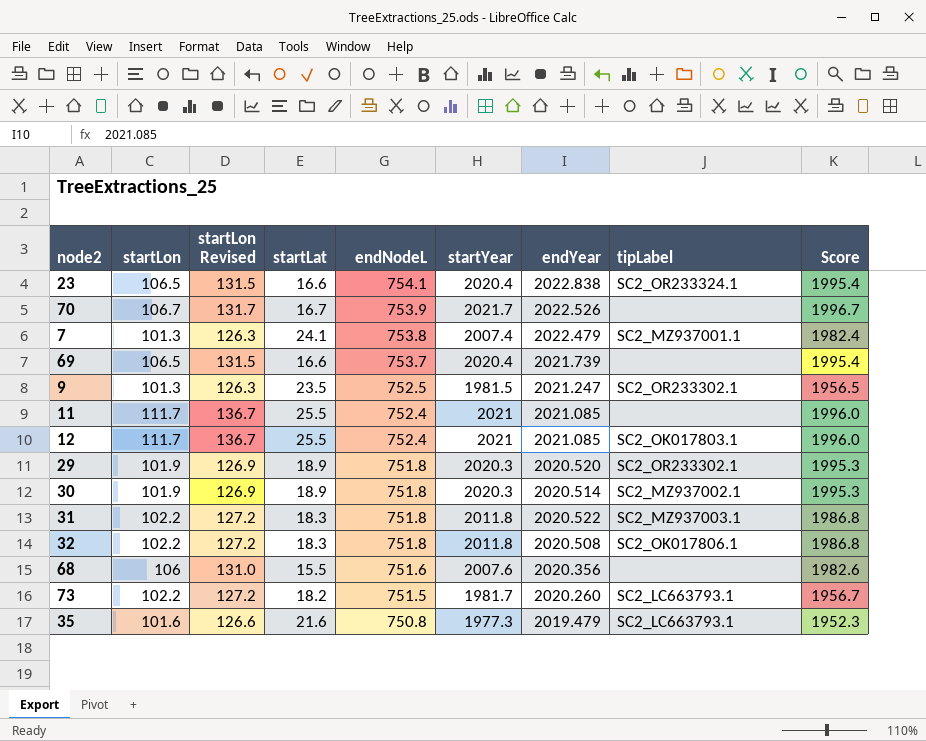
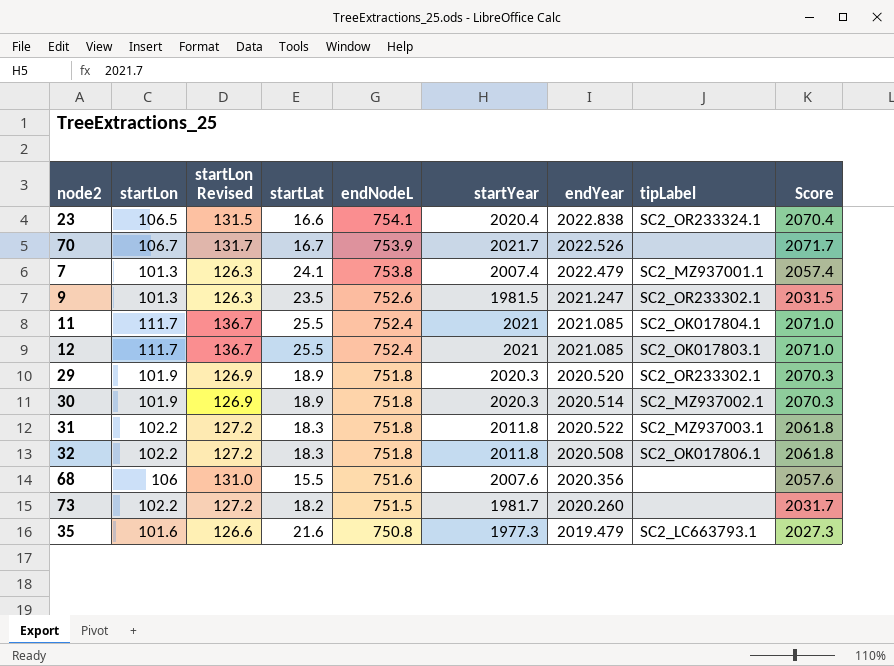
column Score | formula: [startYear] - 25 -> [startYear] + 50
row 69: 106.5 | 131.5 | 16.6 | 753.7 | 2020.4 | 2021.739 | none | 1995.4 -> none
9 | endNodeL: 752.5 -> 752.6
11 | tipLabel: none -> SC2_OK017804.1
73 | tipLabel: SC2_LC663793.1 -> none

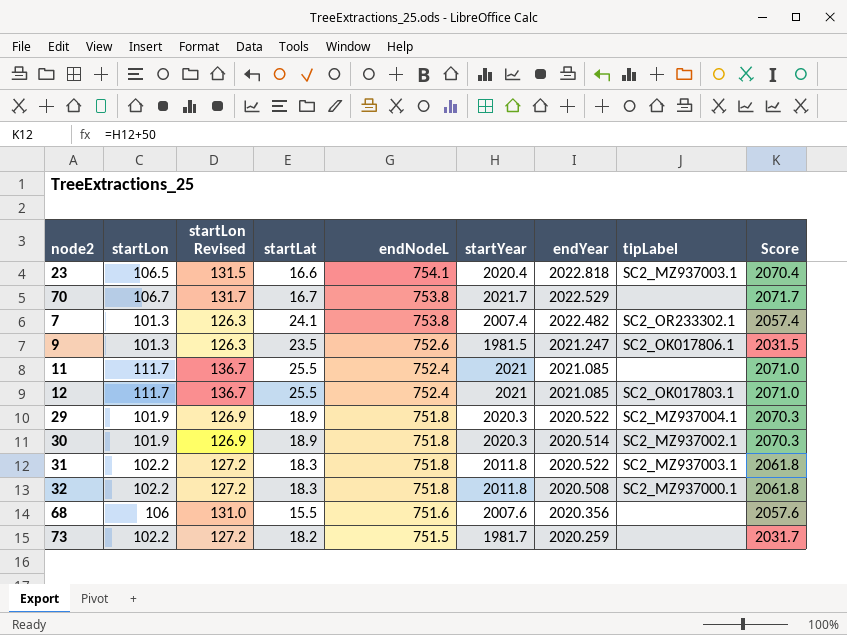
row 35: 101.6 | 126.6 | 21.6 | 750.8 | 1977.3 | 2019.479 | SC2_LC663793.1 | 2027.3 -> none
23 | endYear: 2022.838 -> 2022.818
23 | tipLabel: SC2_OR233324.1 -> SC2_MZ937003.1
70 | endNodeL: 753.9 -> 753.8
70 | endYear: 2022.526 -> 2022.529
7 | endYear: 2022.479 -> 2022.482
7 | tipLabel: SC2_MZ937001.1 -> SC2_OR233302.1
9 | tipLabel: SC2_OR233302.1 -> SC2_OK017806.1
11 | tipLabel: SC2_OK017804.1 -> none
29 | endYear: 2020.520 -> 2020.522
29 | tipLabel: SC2_OR233302.1 -> SC2_MZ937004.1
32 | tipLabel: SC2_OK017806.1 -> SC2_MZ937000.1
73 | endYear: 2020.260 -> 2020.259

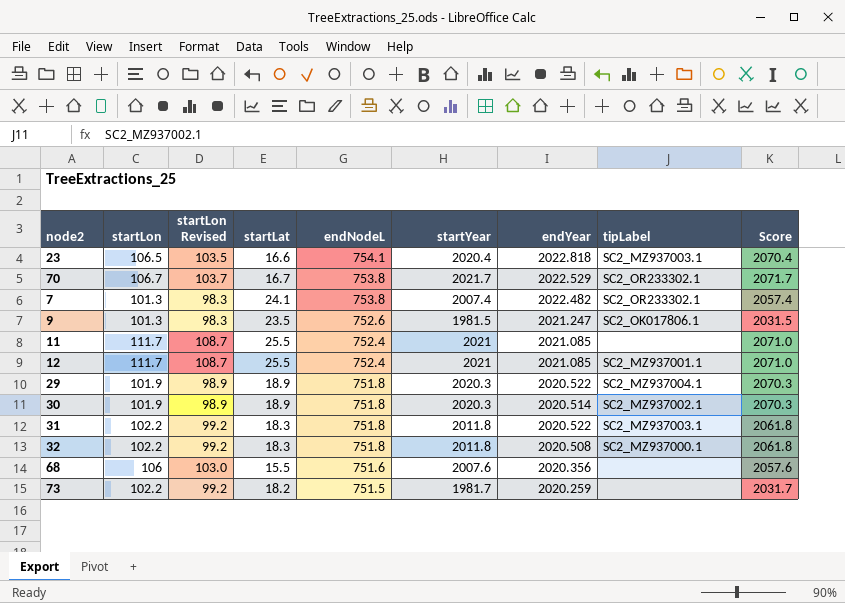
column startLon Revised | formula: [startLon] + 25 -> [startLon] - 3
70 | tipLabel: none -> SC2_OR233302.1
12 | tipLabel: SC2_OK017803.1 -> SC2_MZ937001.1

